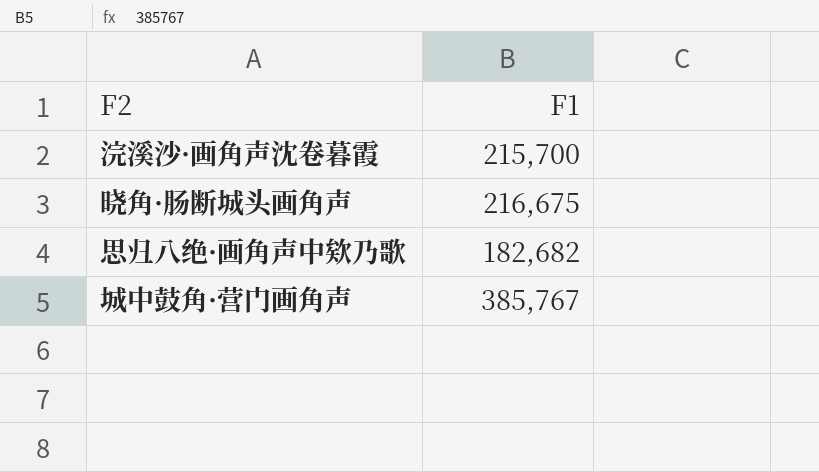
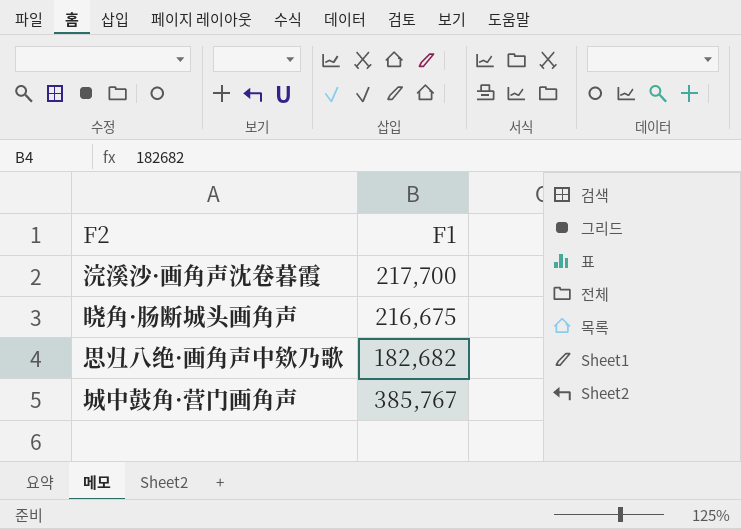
浣溪沙·画角声沈卷暮霞 | F1: 215,700 -> 217,700

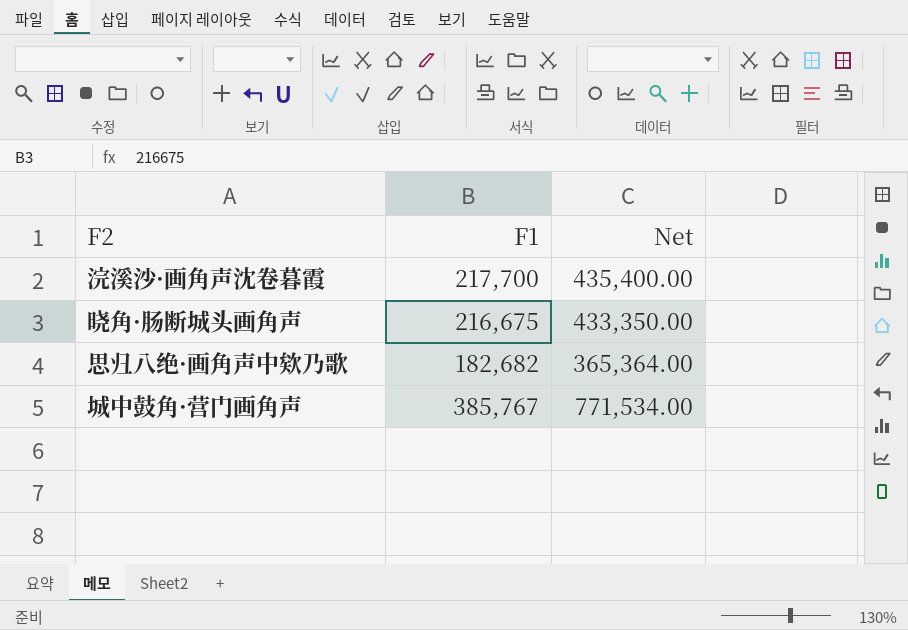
column Net | formula: none -> [F1] * 2

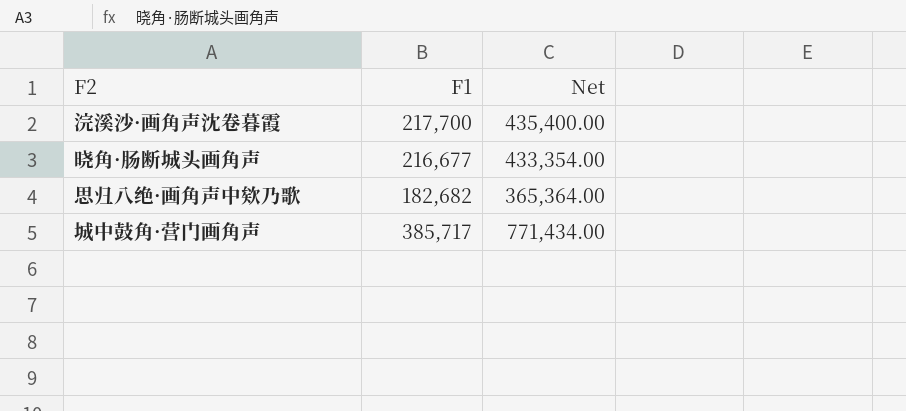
晓角·肠断城头画角声 | F1: 216,675 -> 216,677
晓角·肠断城头画角声 | Net: 433,350.00 -> 433,354.00
城中鼓角·营门画角声 | F1: 385,767 -> 385,717
城中鼓角·营门画角声 | Net: 771,534.00 -> 771,434.00

